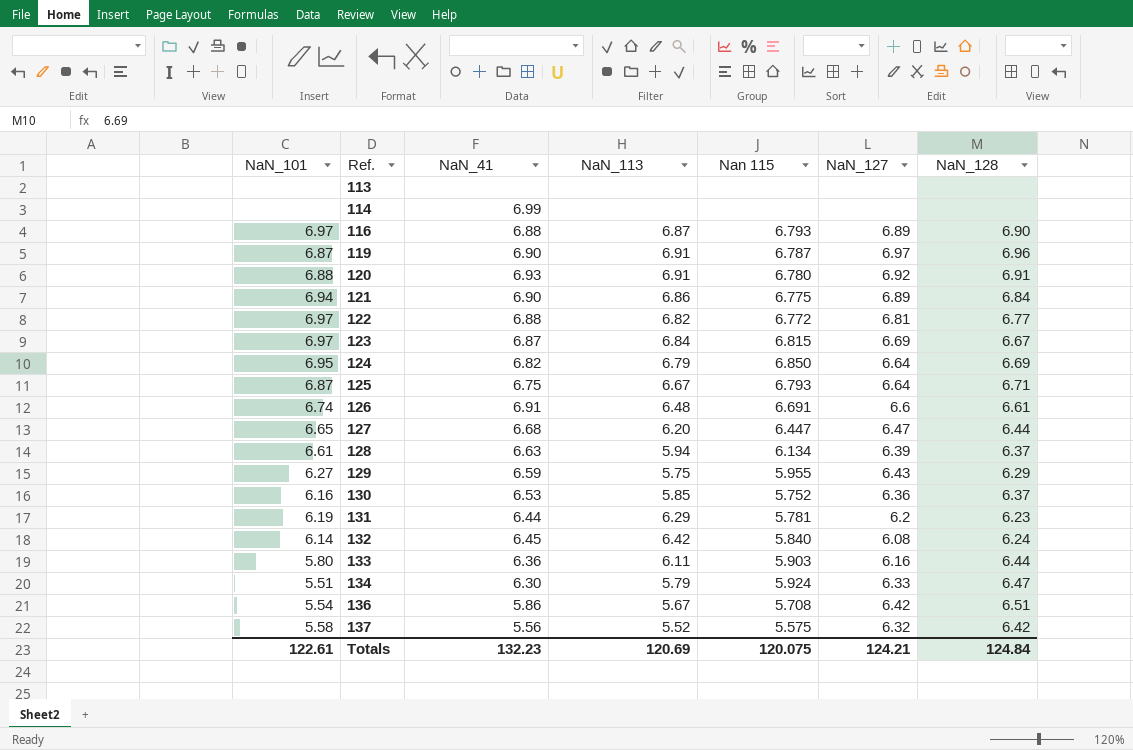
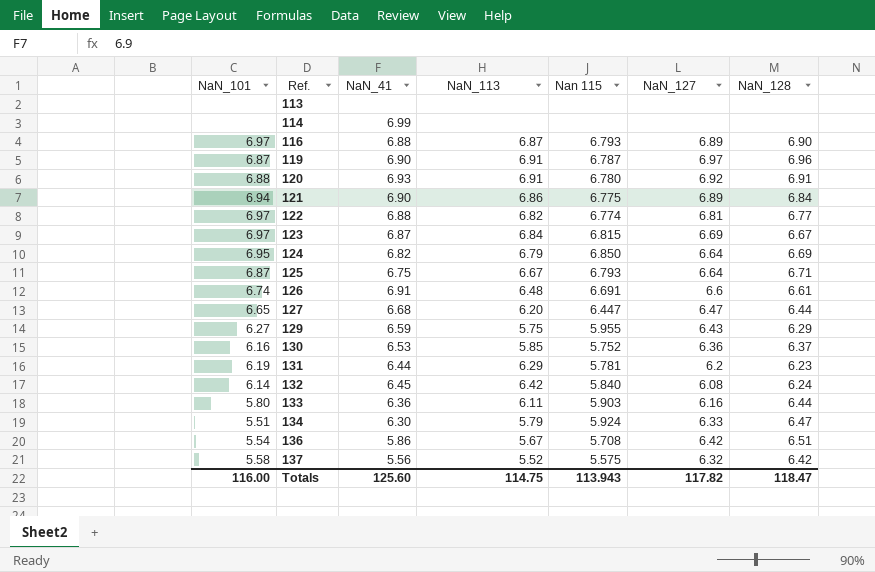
row 128: 6.61 | 6.63 | 5.94 | 6.134 | 6.39 | 6.37 -> none
122 | Nan 115: 6.772 -> 6.774
Totals | NaN_101: 122.61 -> 116.00
Totals | NaN_41: 132.23 -> 125.60
Totals | NaN_113: 120.69 -> 114.75
Totals | Nan 115: 120.075 -> 113.943
Totals | NaN_127: 124.21 -> 117.82
Totals | NaN_128: 124.84 -> 118.47

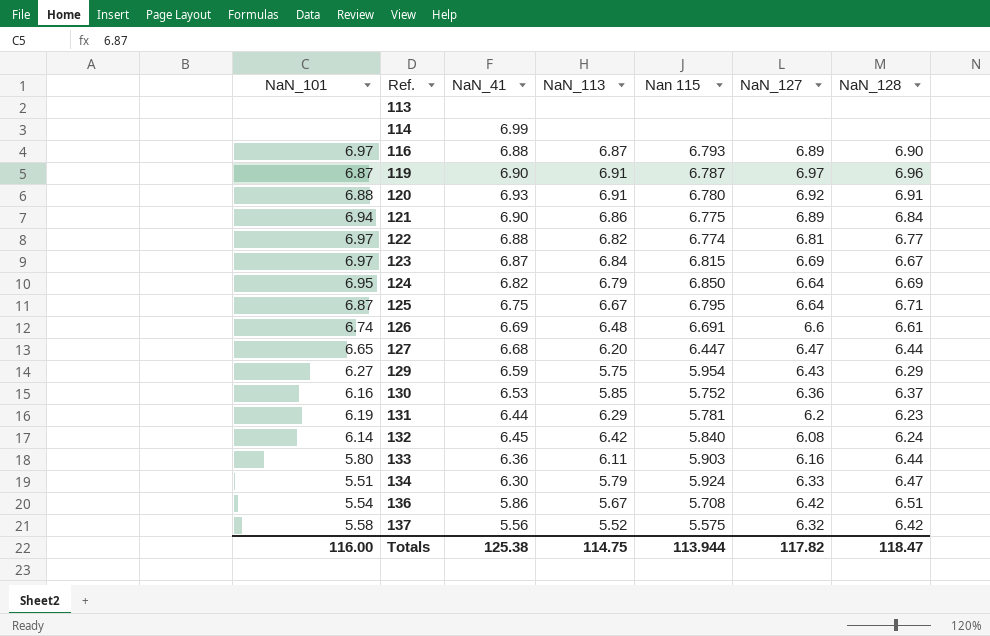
125 | Nan 115: 6.793 -> 6.795
126 | NaN_41: 6.91 -> 6.69
129 | Nan 115: 5.955 -> 5.954
Totals | NaN_41: 125.60 -> 125.38
Totals | Nan 115: 113.943 -> 113.944

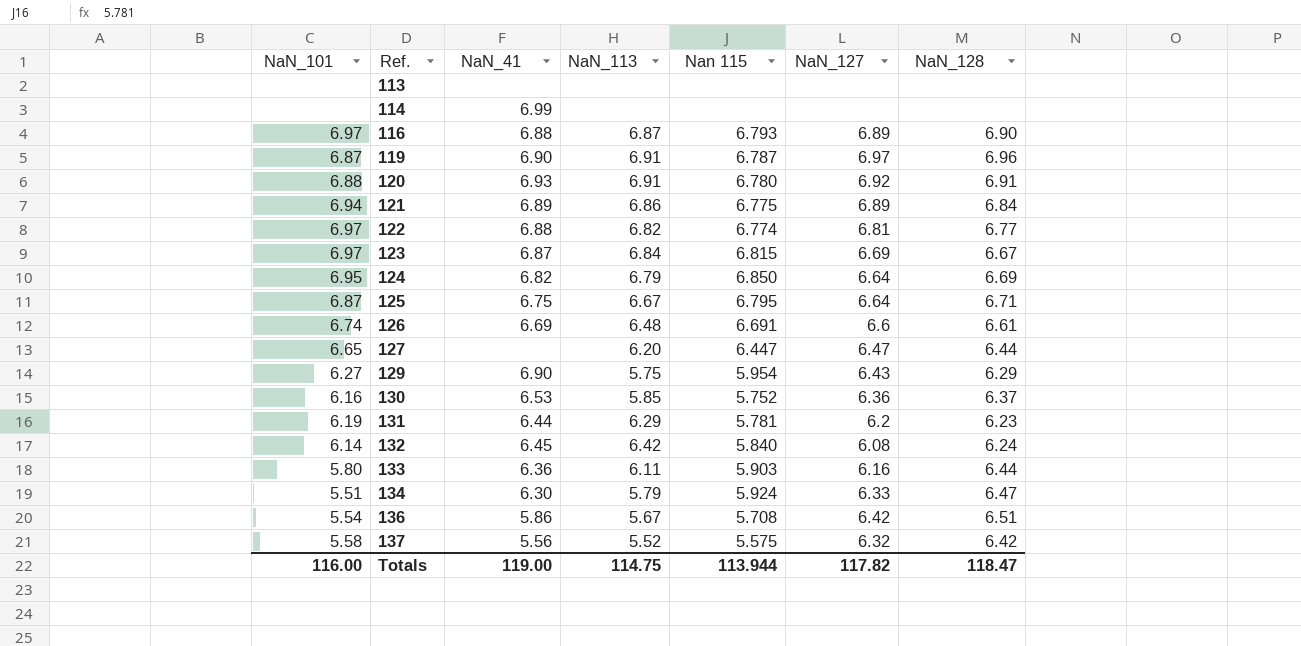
121 | NaN_41: 6.90 -> 6.89
127 | NaN_41: 6.68 -> none
129 | NaN_41: 6.59 -> 6.90
Totals | NaN_41: 125.38 -> 119.00

